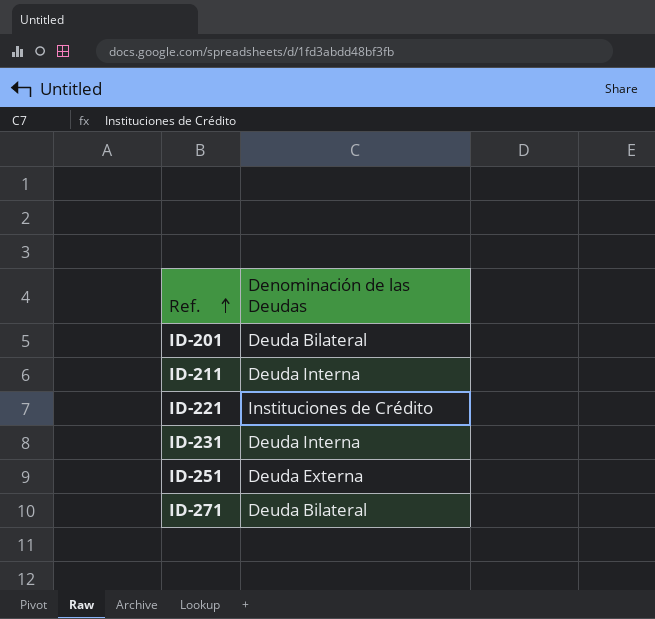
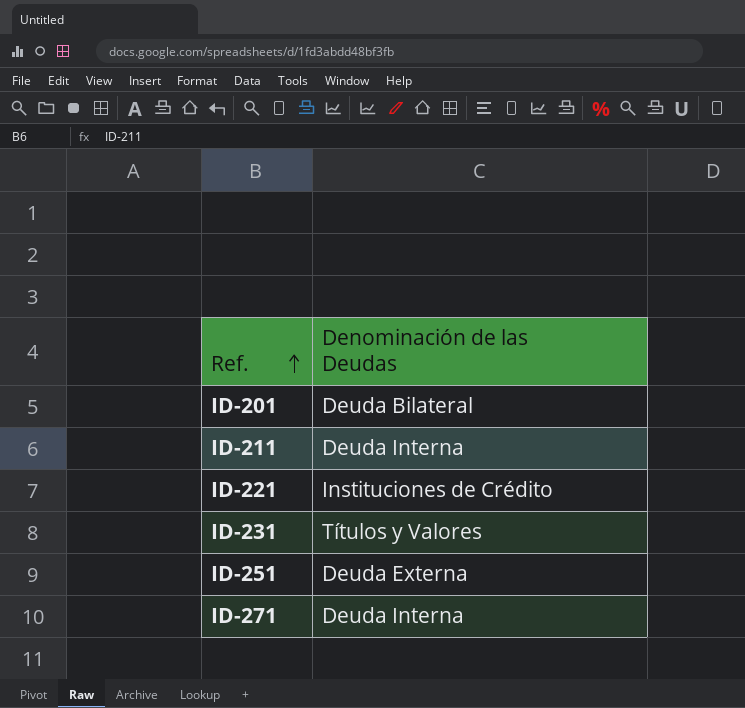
ID-231 | Denominación de las Deudas: Deuda Interna -> Títulos y Valores
ID-271 | Denominación de las Deudas: Deuda Bilateral -> Deuda Interna

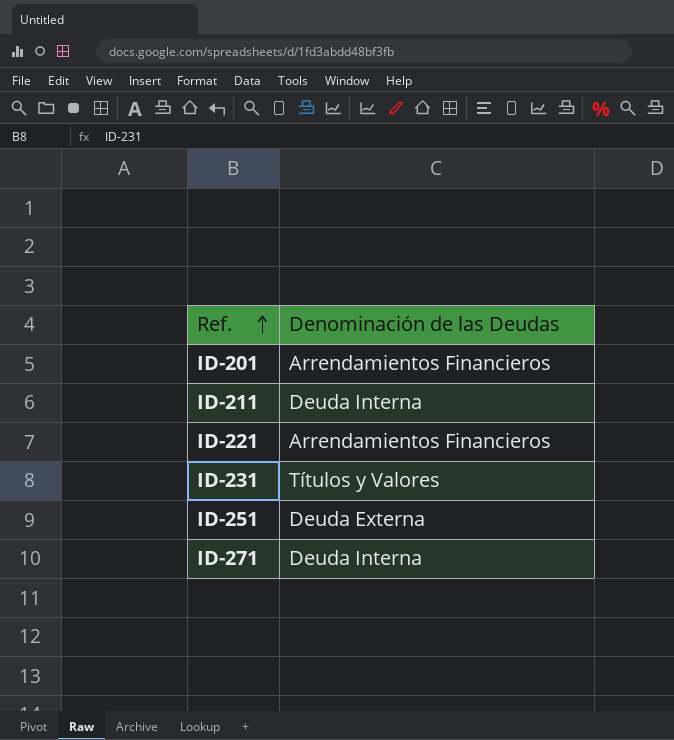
ID-201 | Denominación de las Deudas: Deuda Bilateral -> Arrendamientos Financieros
ID-221 | Denominación de las Deudas: Instituciones de Crédito -> Arrendamientos Financieros

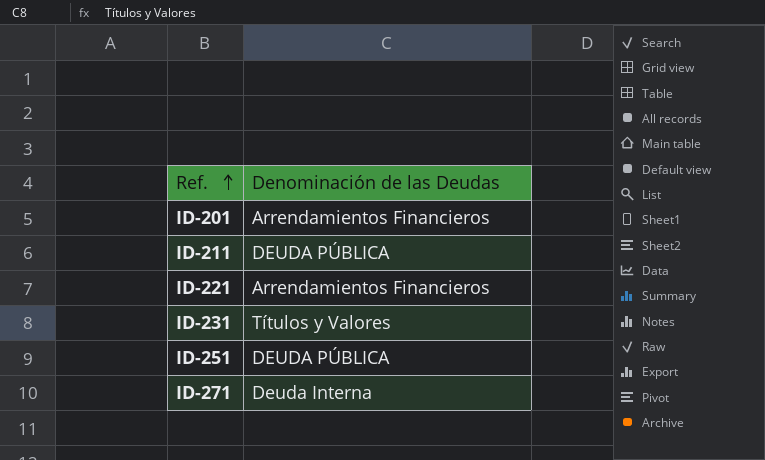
ID-211 | Denominación de las Deudas: Deuda Interna -> DEUDA PÚBLICA
ID-251 | Denominación de las Deudas: Deuda Externa -> DEUDA PÚBLICA

